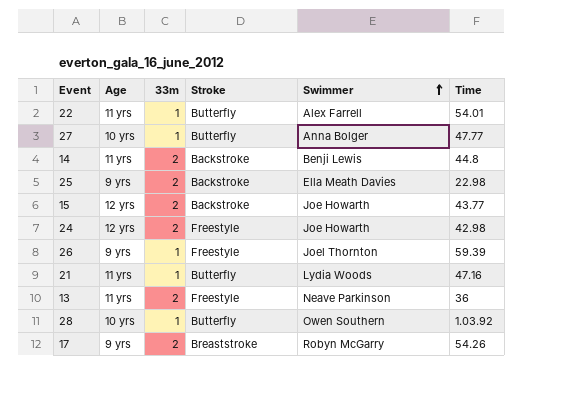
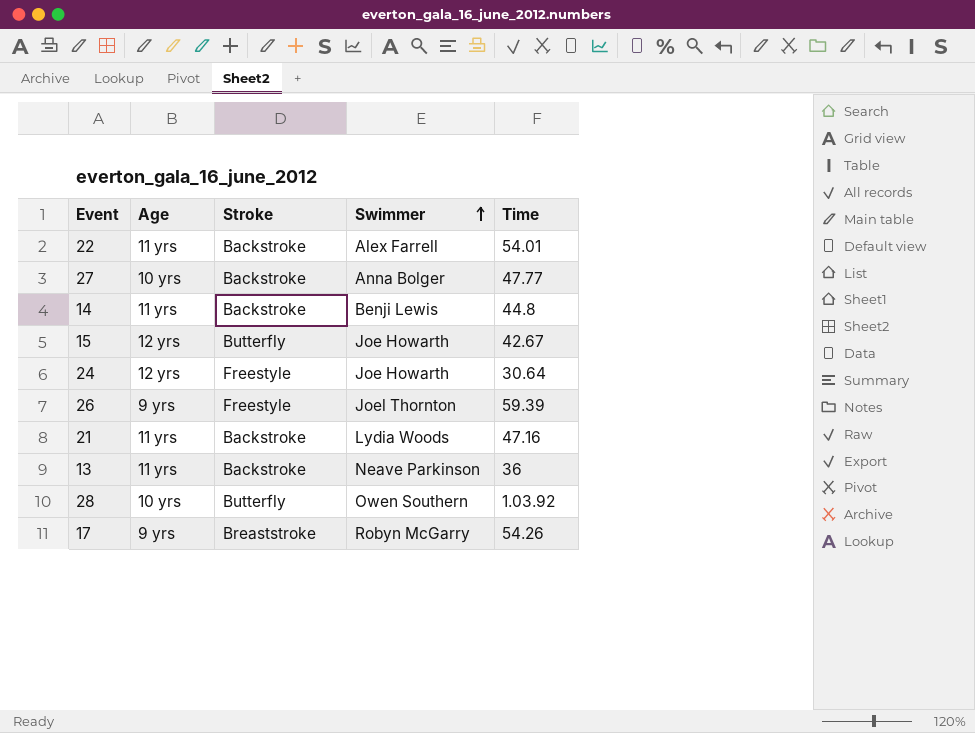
column 33m | position: 3 -> none
row 25: 9 yrs | 2 | Backstroke | Ella Meath Davies | 22.98 -> none
22 | Stroke: Butterfly -> Backstroke
27 | Stroke: Butterfly -> Backstroke
15 | Stroke: Backstroke -> Butterfly
15 | Time: 43.77 -> 42.67
24 | Time: 42.98 -> 30.64
21 | Stroke: Butterfly -> Backstroke
13 | Stroke: Freestyle -> Backstroke

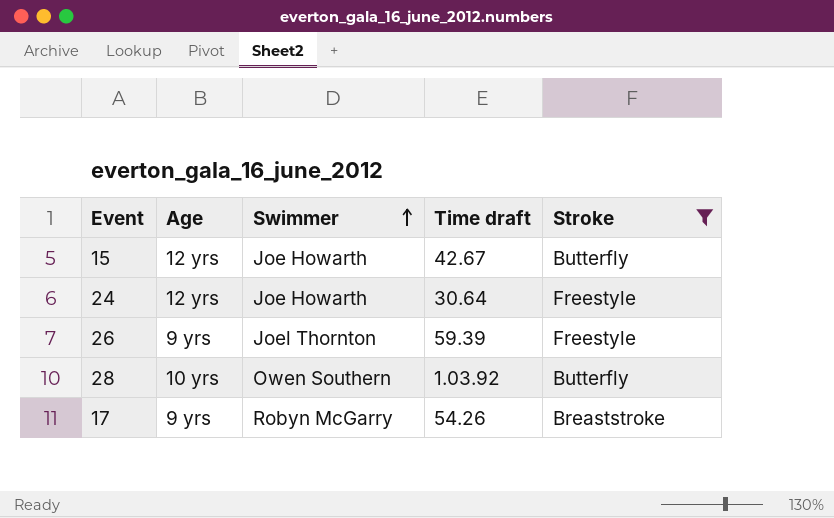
filter: none -> Stroke != Backstroke
column name: Time -> Time draft
column Stroke | position: 3 -> 5

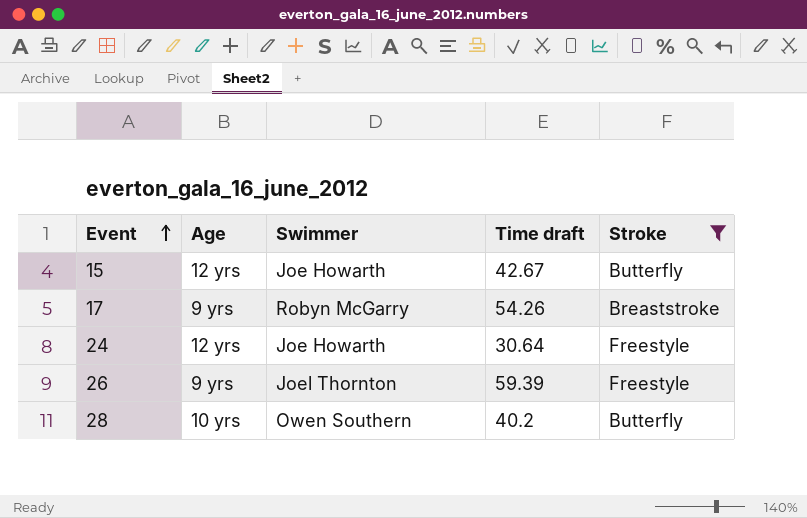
row order: Swimmer ascending -> Event ascending
28 | Time draft: 1.03.92 -> 40.2

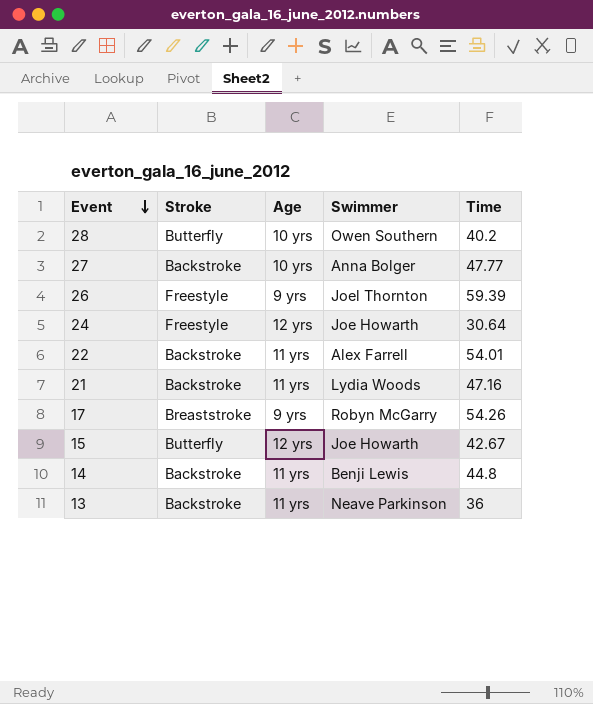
filter: Stroke != Backstroke -> none
row order: Event ascending -> Event descending
column Stroke | position: 5 -> 2
column name: Time draft -> Time

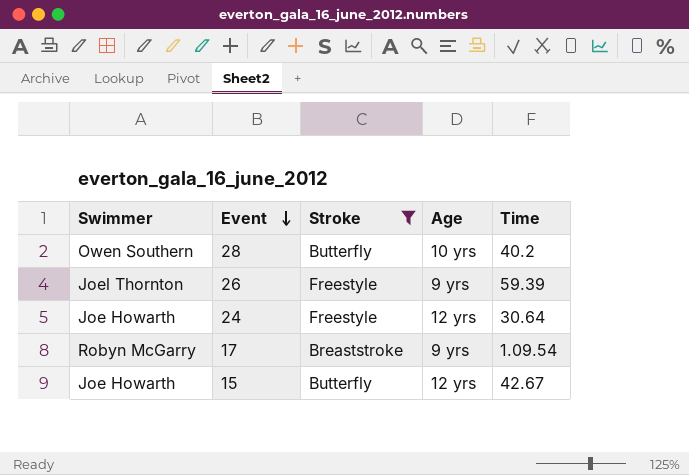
filter: none -> Stroke != Backstroke
column Swimmer | position: 4 -> 1
17 | Time: 54.26 -> 1.09.54

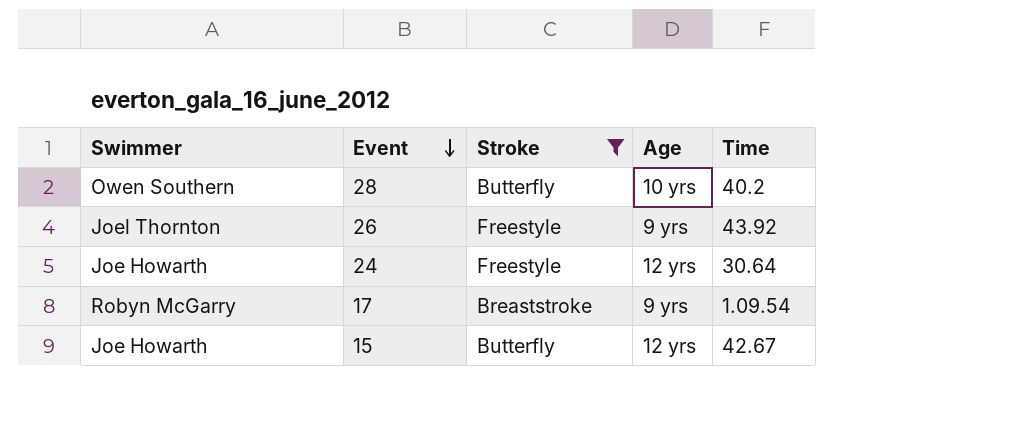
26 | Time: 59.39 -> 43.92

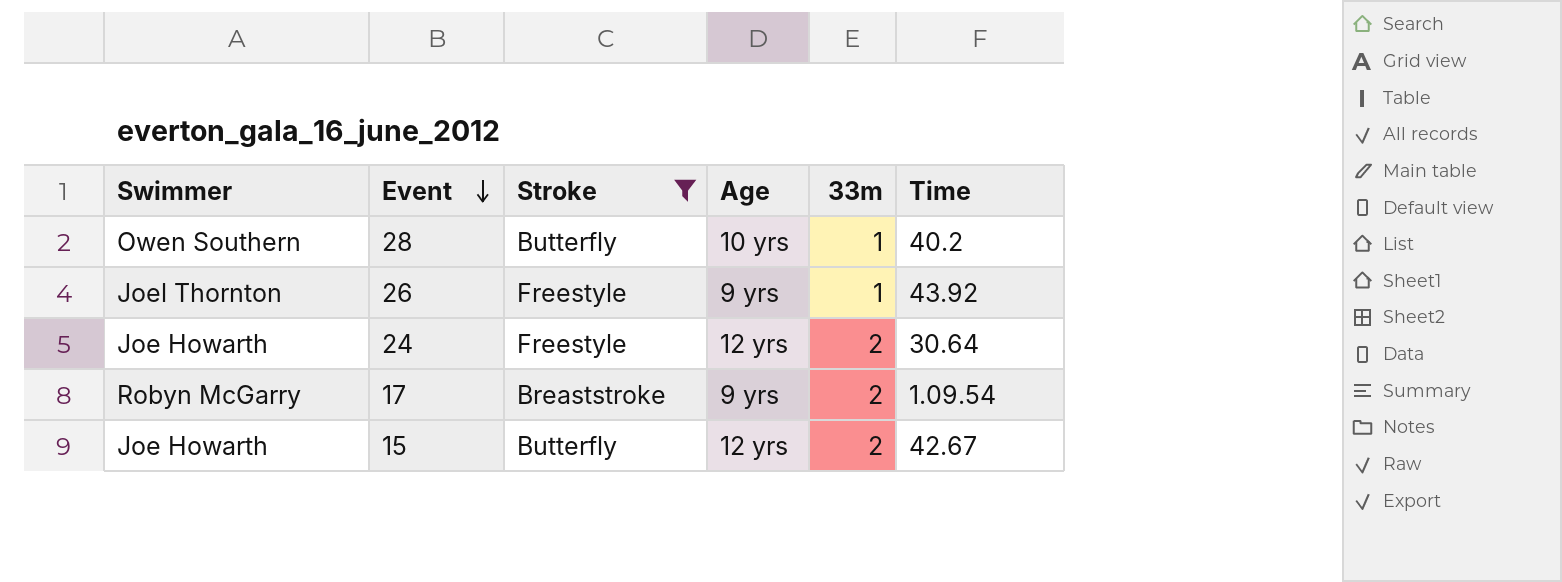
column 33m | position: none -> 5

